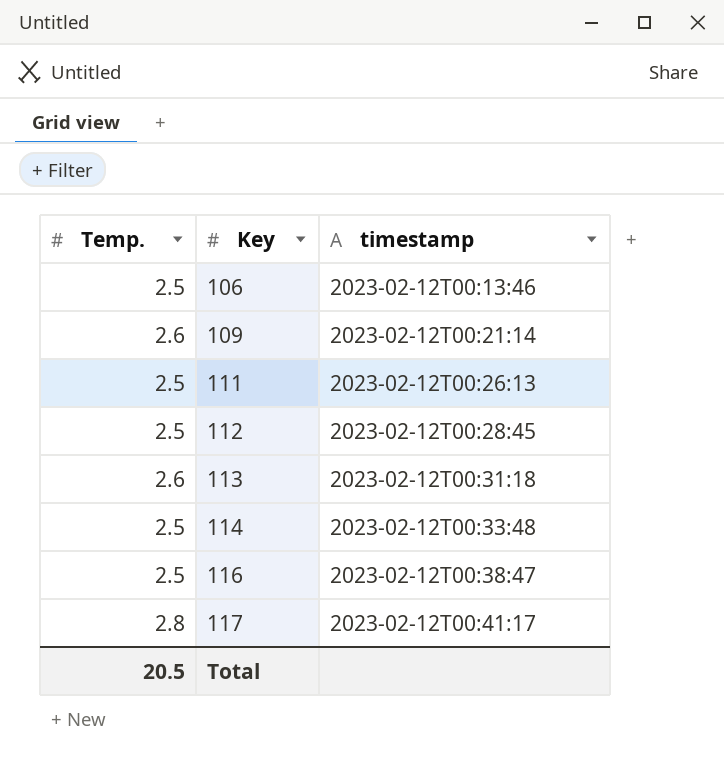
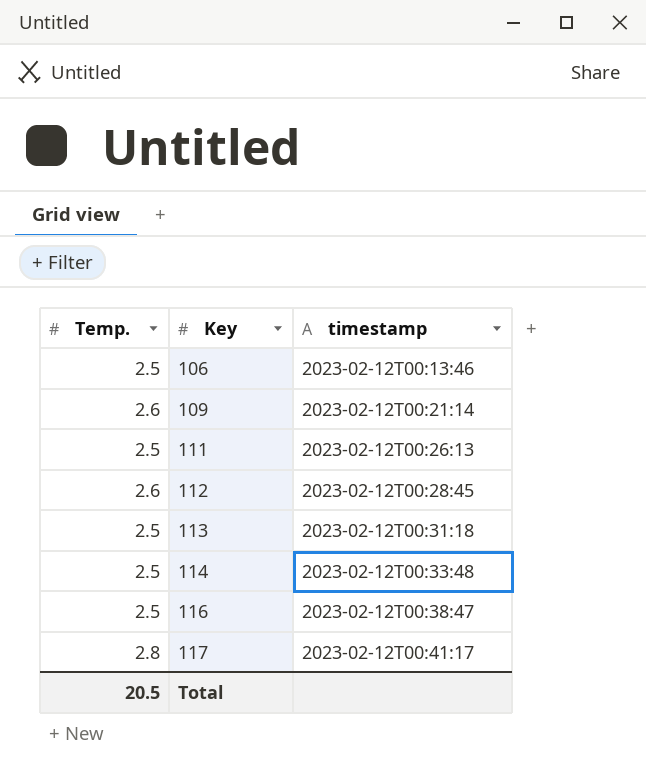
112 | Temp.: 2.5 -> 2.6
113 | Temp.: 2.6 -> 2.5

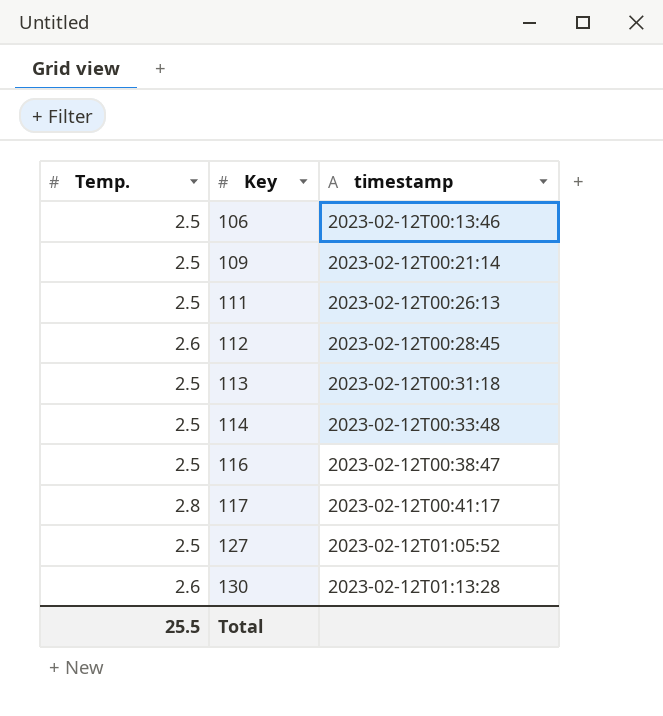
109 | Temp.: 2.6 -> 2.5
row 127: none -> 2.5 | 2023-02-12T01:05:52
row 130: none -> 2.6 | 2023-02-12T01:13:28
Total | Temp.: 20.5 -> 25.5

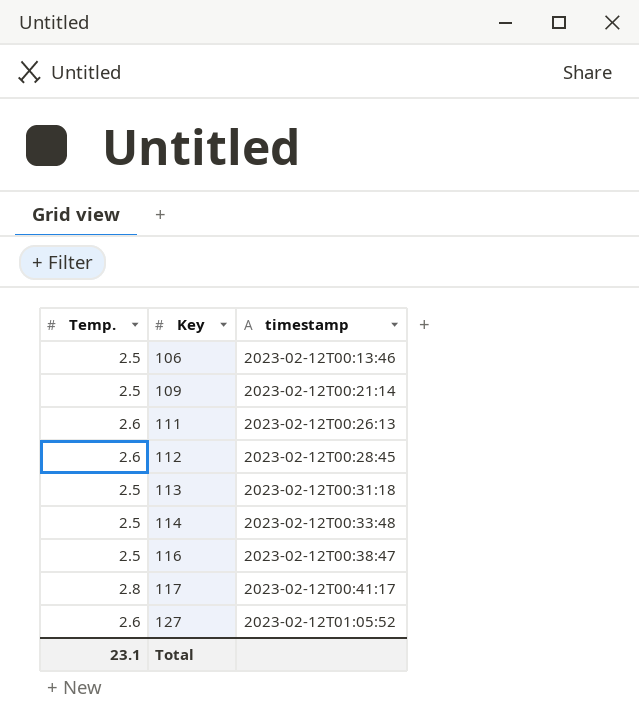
row 130: 2.6 | 2023-02-12T01:13:28 -> none
111 | Temp.: 2.5 -> 2.6
127 | Temp.: 2.5 -> 2.6
Total | Temp.: 25.5 -> 23.1

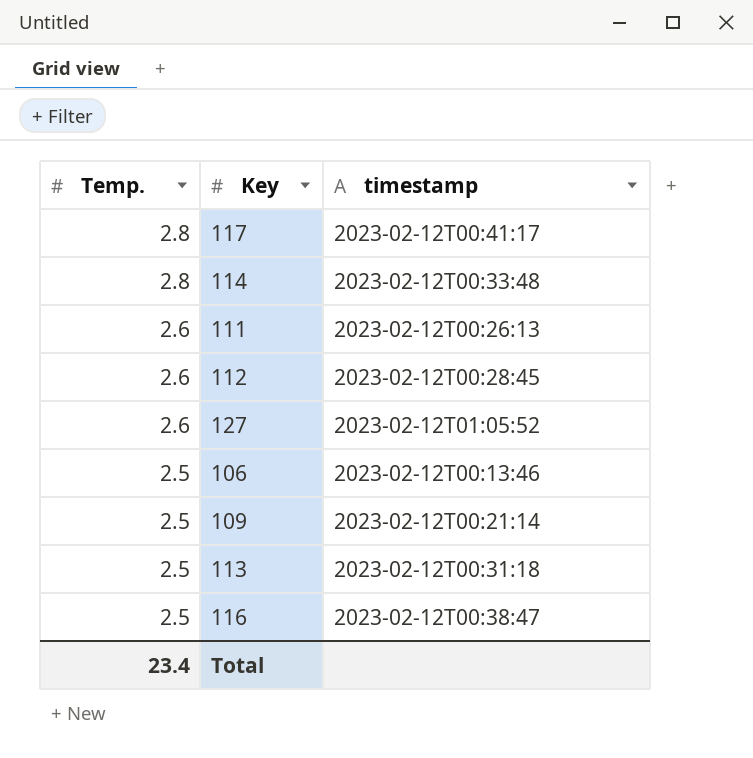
row order: Key ascending -> Temp. descending
114 | Temp.: 2.5 -> 2.8
Total | Temp.: 23.1 -> 23.4

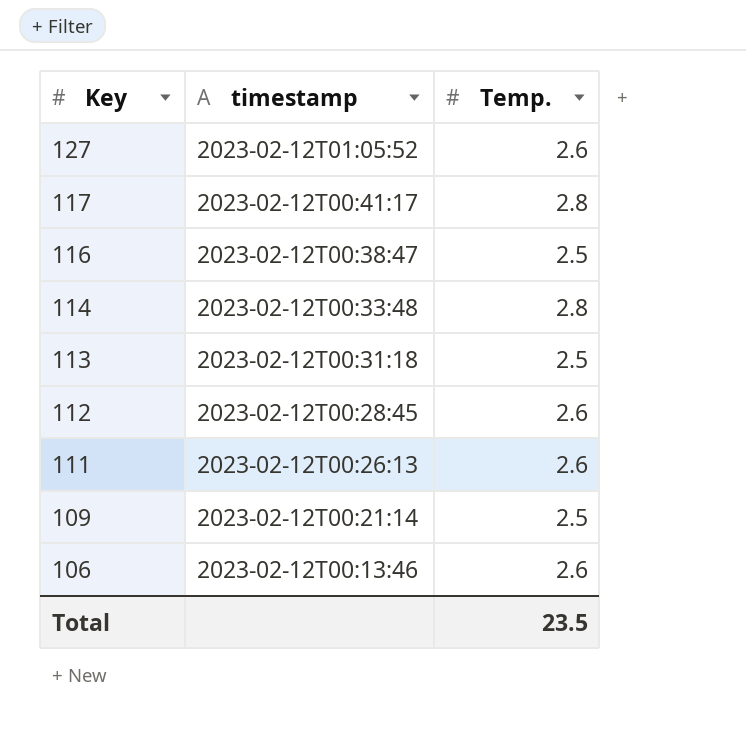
row order: Temp. descending -> Key descending
column Temp. | position: 1 -> 3
106 | Temp.: 2.5 -> 2.6
Total | Temp.: 23.4 -> 23.5

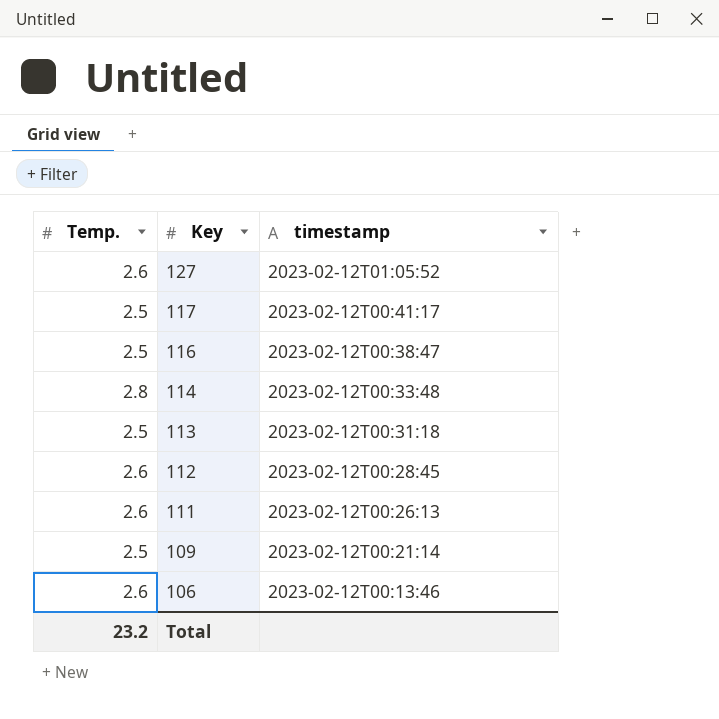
column Temp. | position: 3 -> 1
117 | Temp.: 2.8 -> 2.5
Total | Temp.: 23.5 -> 23.2

